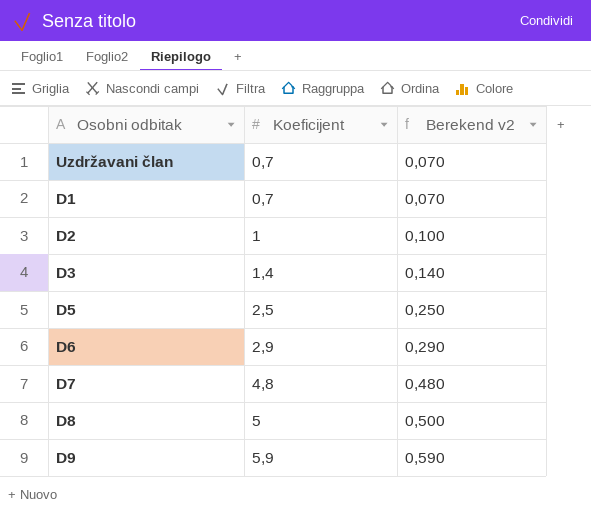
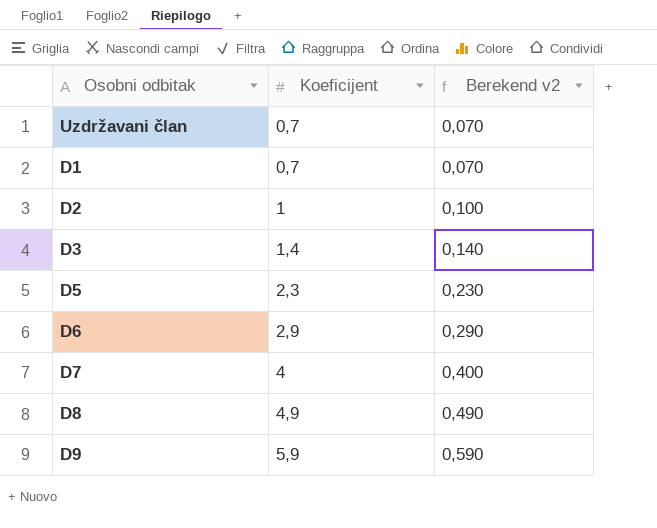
D5 | Koeficijent: 2,5 -> 2,3
D5 | Berekend v2: 0,250 -> 0,230
D7 | Koeficijent: 4,8 -> 4
D7 | Berekend v2: 0,480 -> 0,400
D8 | Koeficijent: 5 -> 4,9
D8 | Berekend v2: 0,500 -> 0,490

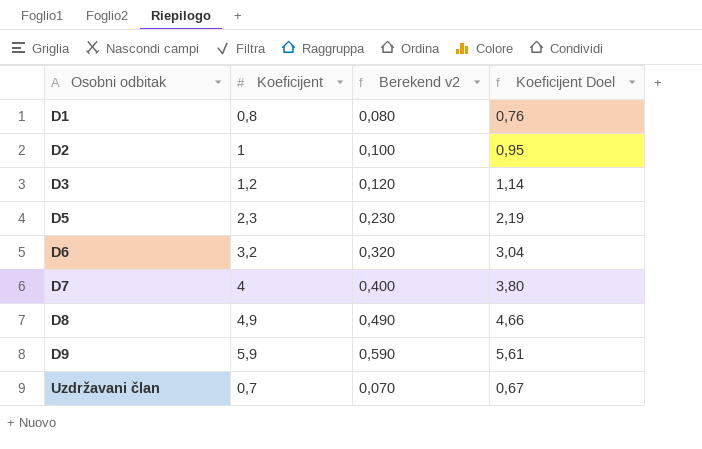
row order: Koeficijent ascending -> Osobni odbitak ascending
column Koeficijent Doel | formula: none -> [Koeficijent] * 0,95
D1 | Koeficijent: 0,7 -> 0,8
D1 | Berekend v2: 0,070 -> 0,080
D3 | Koeficijent: 1,4 -> 1,2
D3 | Berekend v2: 0,140 -> 0,120
D6 | Koeficijent: 2,9 -> 3,2
D6 | Berekend v2: 0,290 -> 0,320

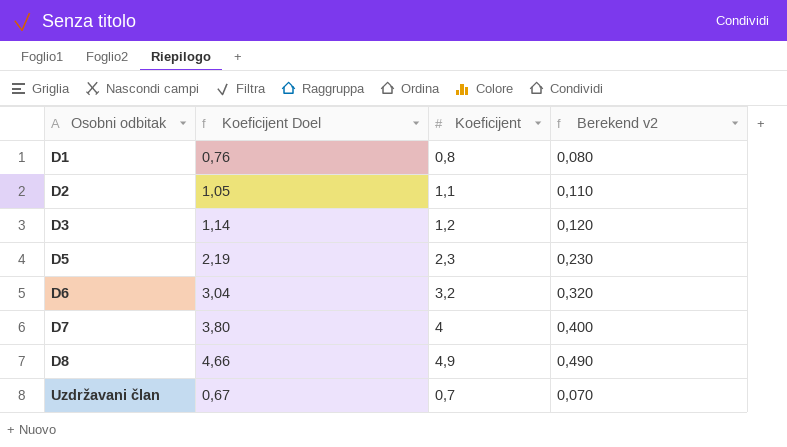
column Koeficijent Doel | position: 4 -> 2
row D9: 5,9 | 0,590 | 5,61 -> none
D2 | Koeficijent Doel: 0,95 -> 1,05
D2 | Koeficijent: 1 -> 1,1
D2 | Berekend v2: 0,100 -> 0,110

